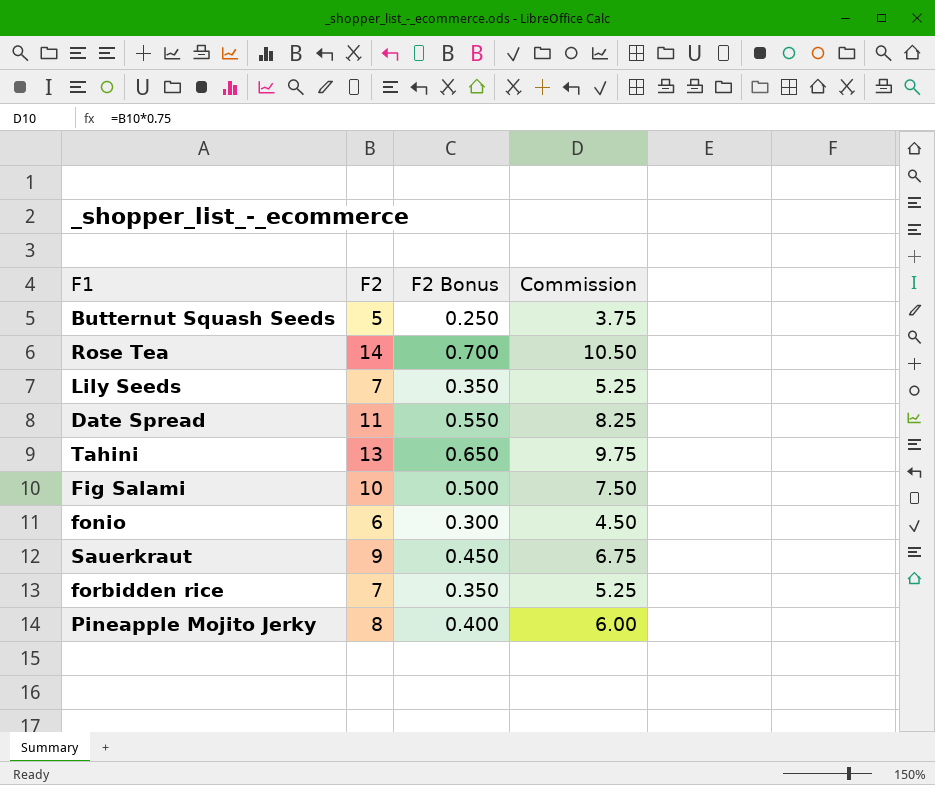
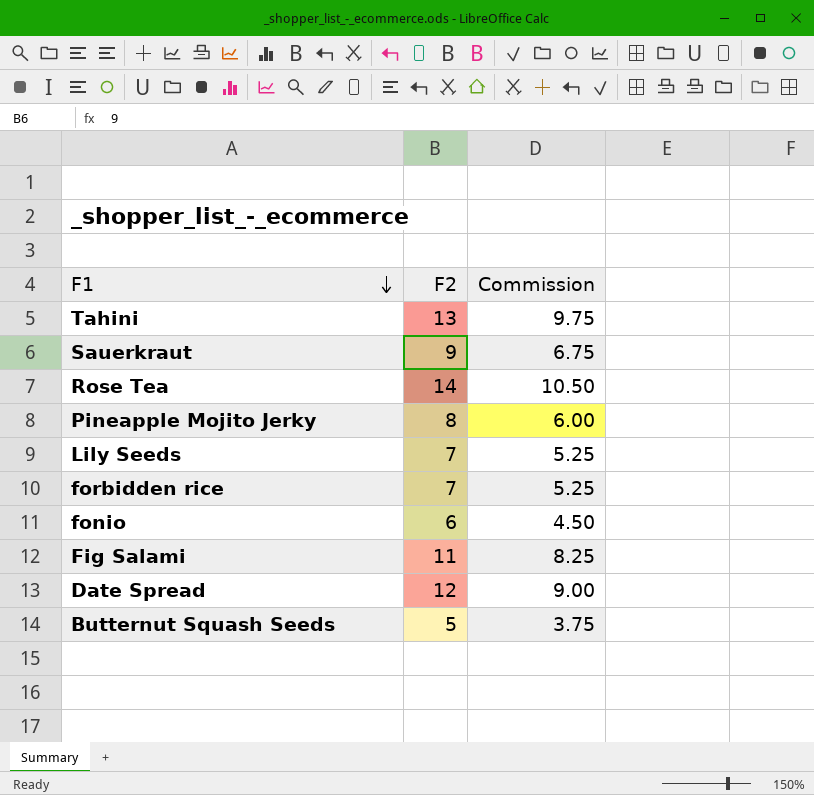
row order: none -> F1 descending
column F2 Bonus | formula: [F2] * 0.05 -> none
Fig Salami | F2: 10 -> 11
Fig Salami | Commission: 7.50 -> 8.25
Date Spread | F2: 11 -> 12
Date Spread | Commission: 8.25 -> 9.00

